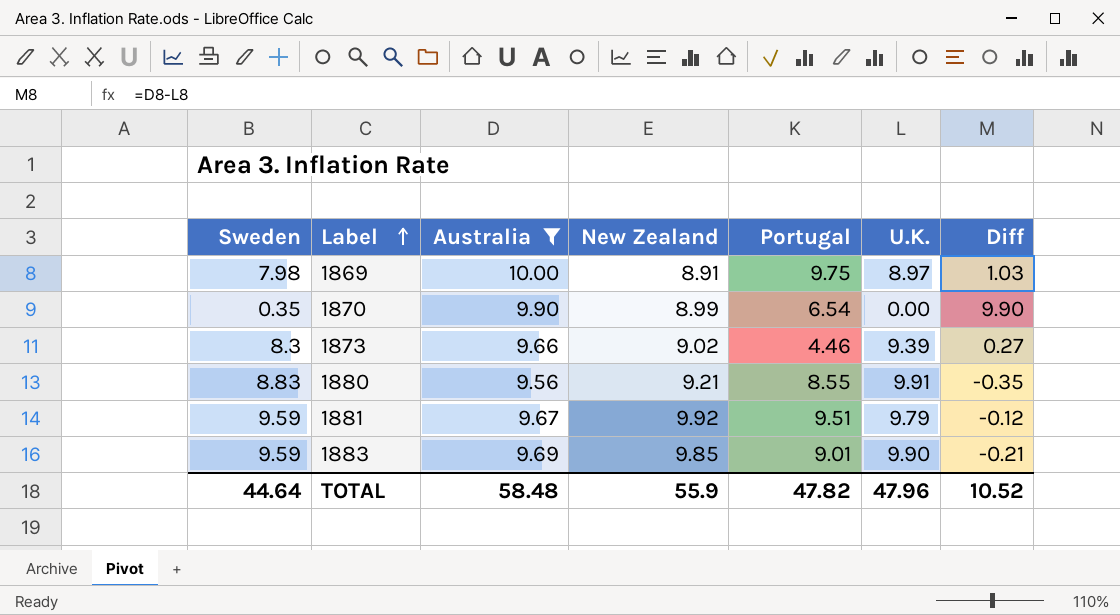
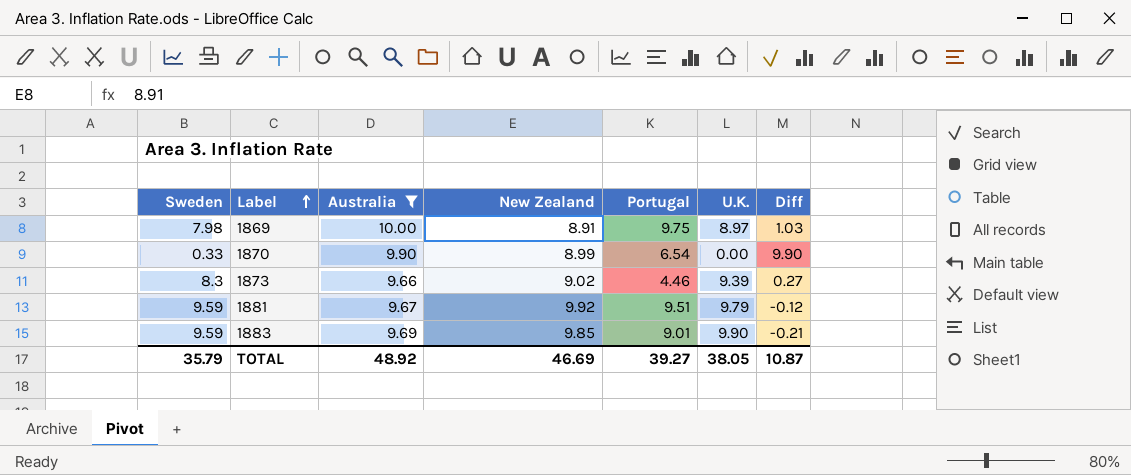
row 1880: 8.83 | 9.56 | 9.21 | 8.55 | 9.91 | -0.35 -> none
1870 | Sweden: 0.35 -> 0.33
TOTAL | Sweden: 44.64 -> 35.79
TOTAL | Australia: 58.48 -> 48.92
TOTAL | New Zealand: 55.9 -> 46.69
TOTAL | Portugal: 47.82 -> 39.27
TOTAL | U.K.: 47.96 -> 38.05
TOTAL | Diff: 10.52 -> 10.87

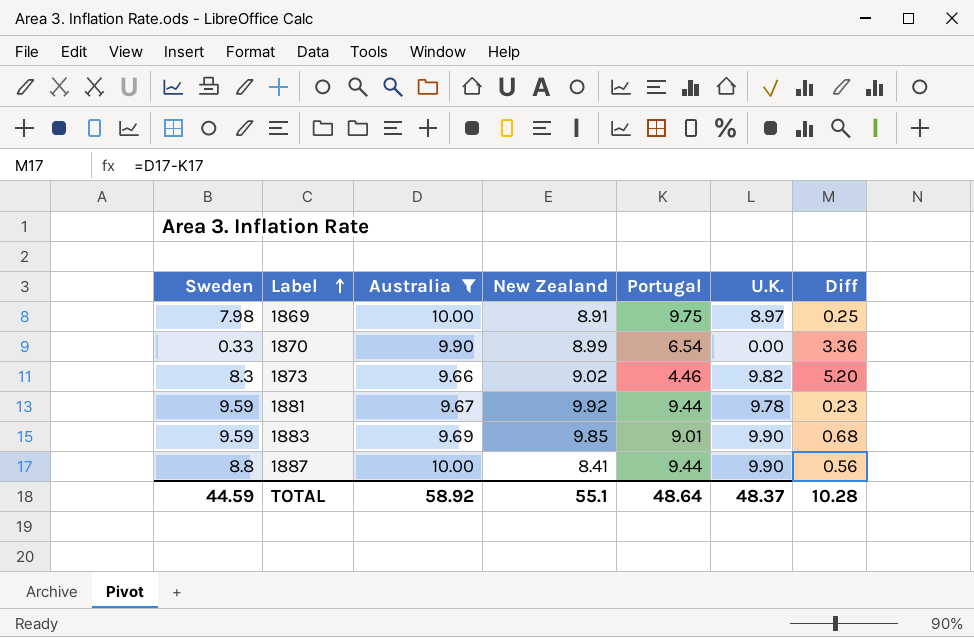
column Diff | formula: [Australia] - [U.K.] -> [Australia] - [Portugal]
1873 | U.K.: 9.39 -> 9.82
1881 | Portugal: 9.51 -> 9.44
1881 | U.K.: 9.79 -> 9.78
row 1887: none -> 8.8 | 10.00 | 8.41 | 9.44 | 9.90 | 0.56
TOTAL | Sweden: 35.79 -> 44.59
TOTAL | Australia: 48.92 -> 58.92
TOTAL | New Zealand: 46.69 -> 55.1
TOTAL | Portugal: 39.27 -> 48.64
TOTAL | U.K.: 38.05 -> 48.37
TOTAL | Diff: 10.87 -> 10.28

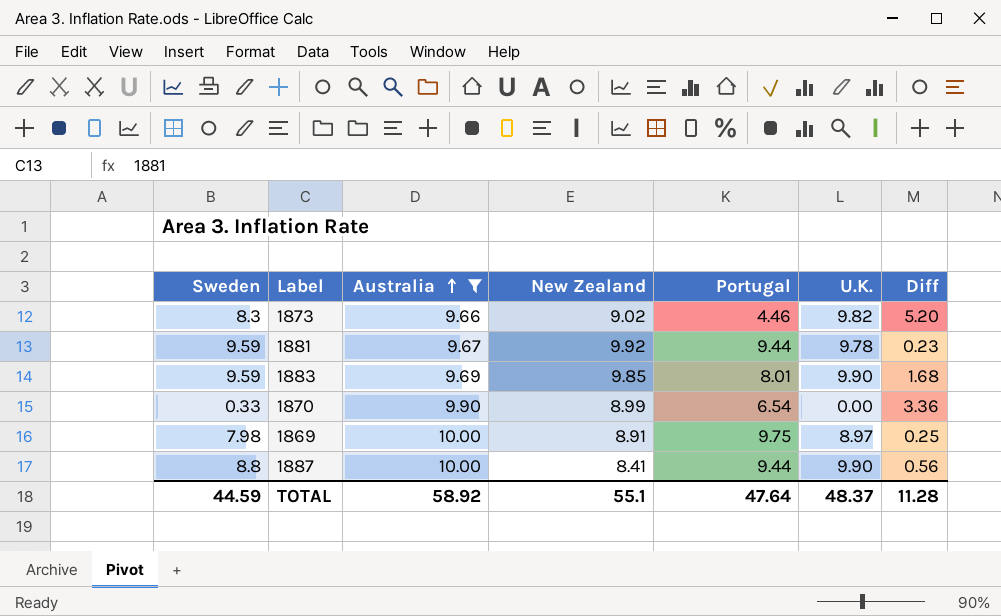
row order: Label ascending -> Australia ascending
1883 | Portugal: 9.01 -> 8.01
1883 | Diff: 0.68 -> 1.68
TOTAL | Portugal: 48.64 -> 47.64
TOTAL | Diff: 10.28 -> 11.28

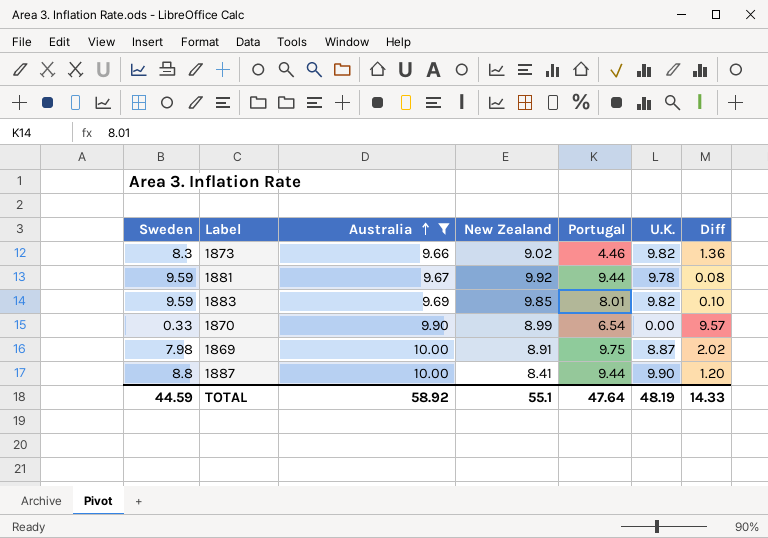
column Diff | formula: [Australia] - [Portugal] -> [Australia] - [Sweden]
1883 | U.K.: 9.90 -> 9.82
1869 | U.K.: 8.97 -> 8.87
TOTAL | U.K.: 48.37 -> 48.19
TOTAL | Diff: 11.28 -> 14.33

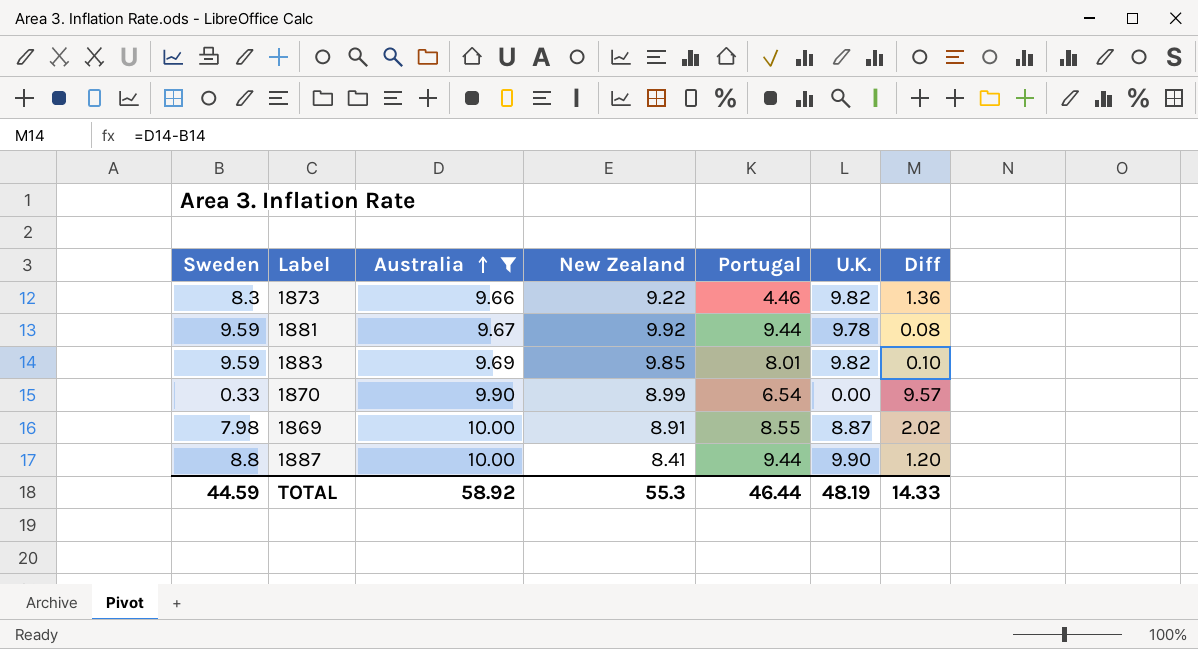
1873 | New Zealand: 9.02 -> 9.22
1869 | Portugal: 9.75 -> 8.55
TOTAL | New Zealand: 55.1 -> 55.3
TOTAL | Portugal: 47.64 -> 46.44

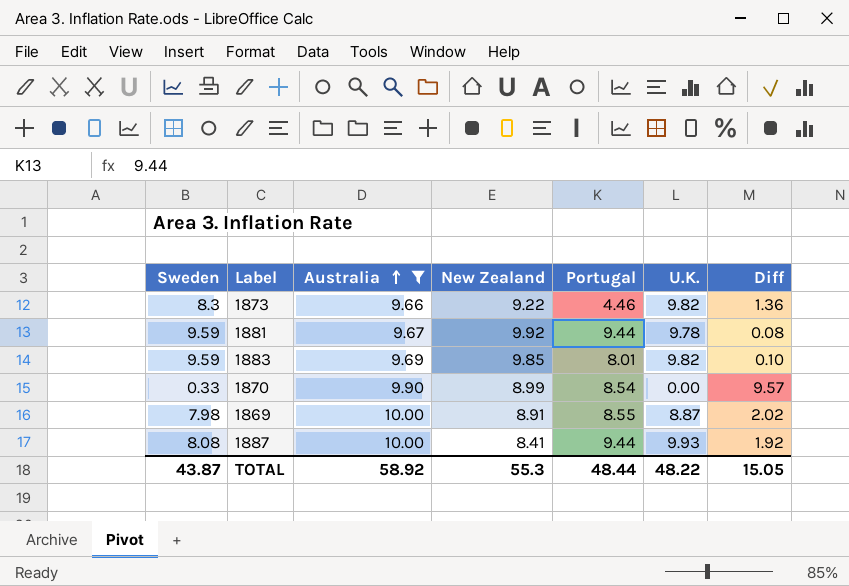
1870 | Portugal: 6.54 -> 8.54
1887 | Sweden: 8.8 -> 8.08
1887 | U.K.: 9.90 -> 9.93
1887 | Diff: 1.20 -> 1.92
TOTAL | Sweden: 44.59 -> 43.87
TOTAL | Portugal: 46.44 -> 48.44
TOTAL | U.K.: 48.19 -> 48.22
TOTAL | Diff: 14.33 -> 15.05

